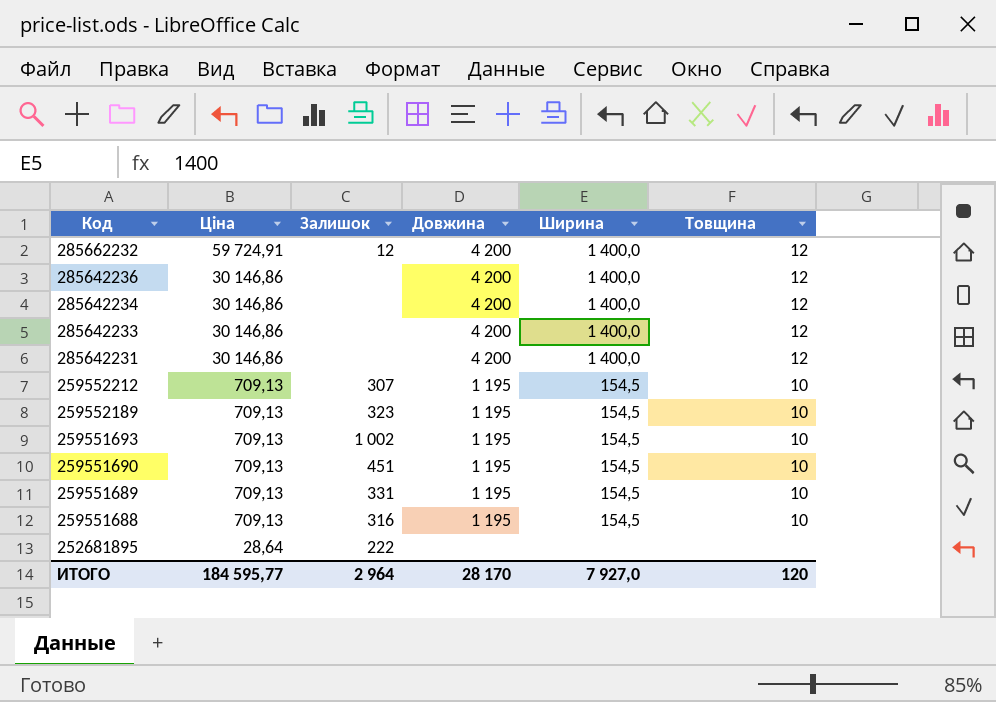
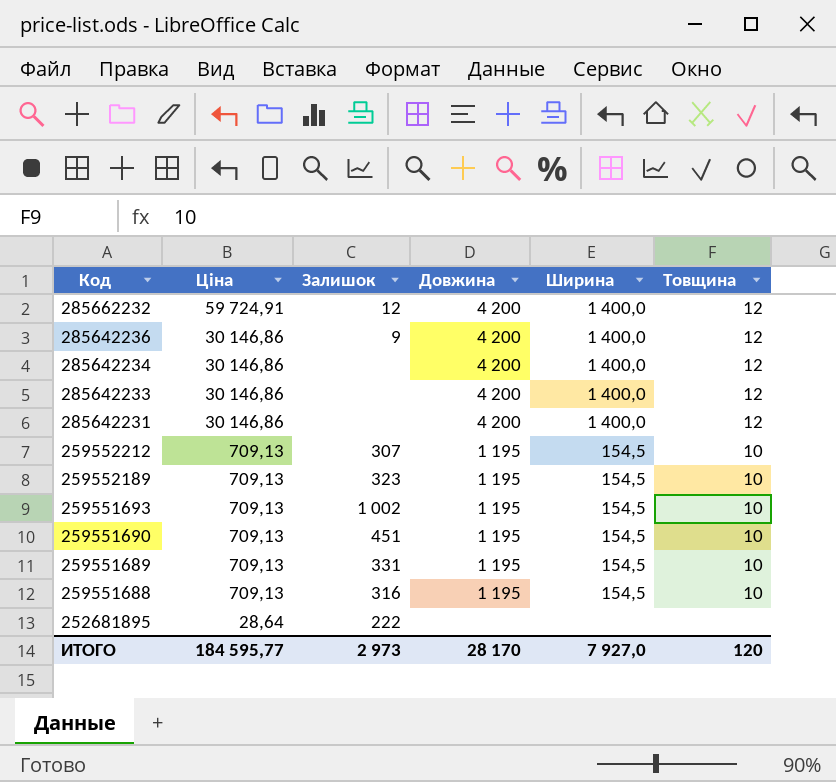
285642236 | Залишок: none -> 9
ИТОГО | Залишок: 2 964 -> 2 973

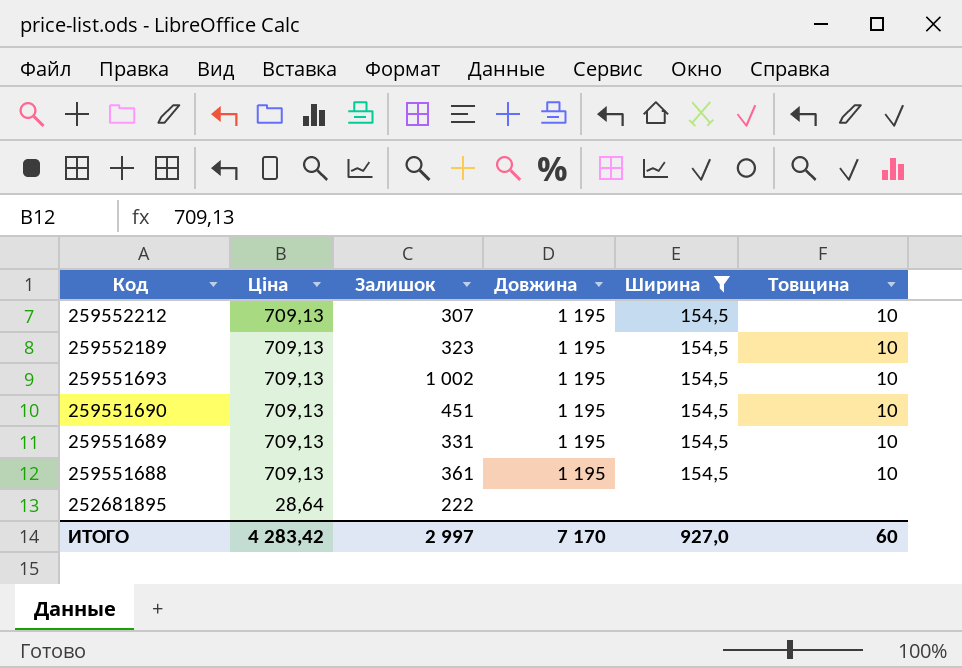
filter: none -> Ширина != 1 400,0
259551688 | Залишок: 316 -> 361
ИТОГО | Ціна: 184 595,77 -> 4 283,42
ИТОГО | Залишок: 2 973 -> 2 997
ИТОГО | Довжина: 28 170 -> 7 170
ИТОГО | Ширина: 7 927,0 -> 927,0
ИТОГО | Товщина: 120 -> 60

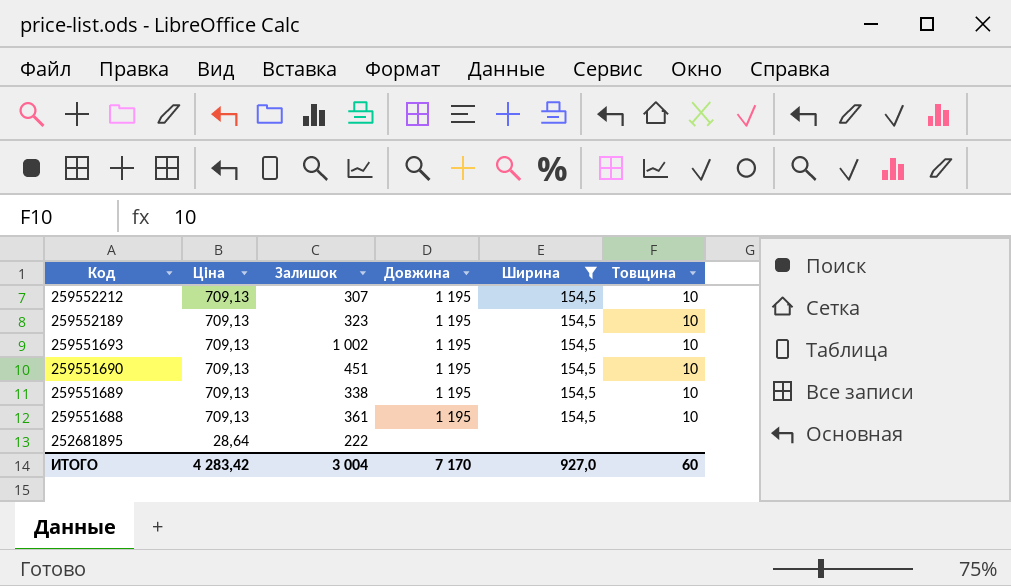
259551689 | Залишок: 331 -> 338
ИТОГО | Залишок: 2 997 -> 3 004

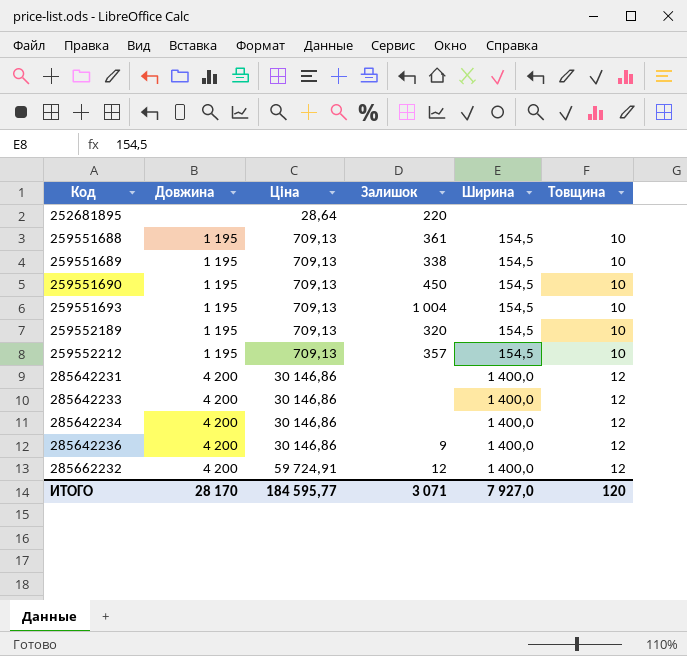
filter: Ширина != 1 400,0 -> none
row order: Код descending -> Код ascending
column Довжина | position: 4 -> 2
252681895 | Залишок: 222 -> 220
259551690 | Залишок: 451 -> 450
259551693 | Залишок: 1 002 -> 1 004
259552189 | Залишок: 323 -> 320
259552212 | Залишок: 307 -> 357
ИТОГО | Довжина: 7 170 -> 28 170
ИТОГО | Ціна: 4 283,42 -> 184 595,77
ИТОГО | Залишок: 3 004 -> 3 071
ИТОГО | Ширина: 927,0 -> 7 927,0
ИТОГО | Товщина: 60 -> 120

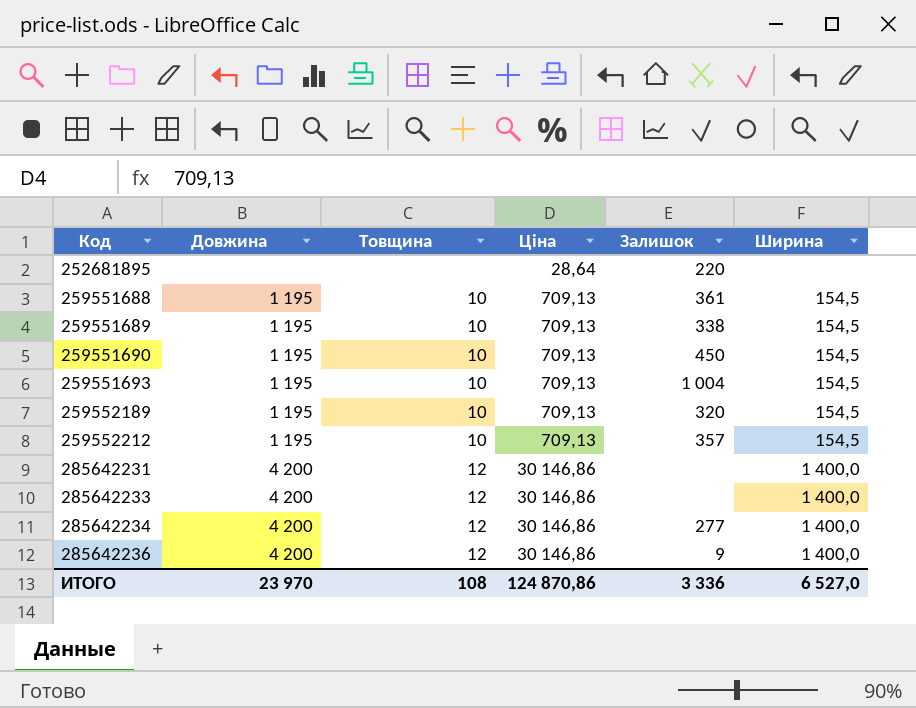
column Товщина | position: 6 -> 3
row 285662232: 4 200 | 59 724,91 | 12 | 1 400,0 | 12 -> none
285642234 | Залишок: none -> 277
ИТОГО | Довжина: 28 170 -> 23 970
ИТОГО | Товщина: 120 -> 108
ИТОГО | Ціна: 184 595,77 -> 124 870,86
ИТОГО | Залишок: 3 071 -> 3 336
ИТОГО | Ширина: 7 927,0 -> 6 527,0

